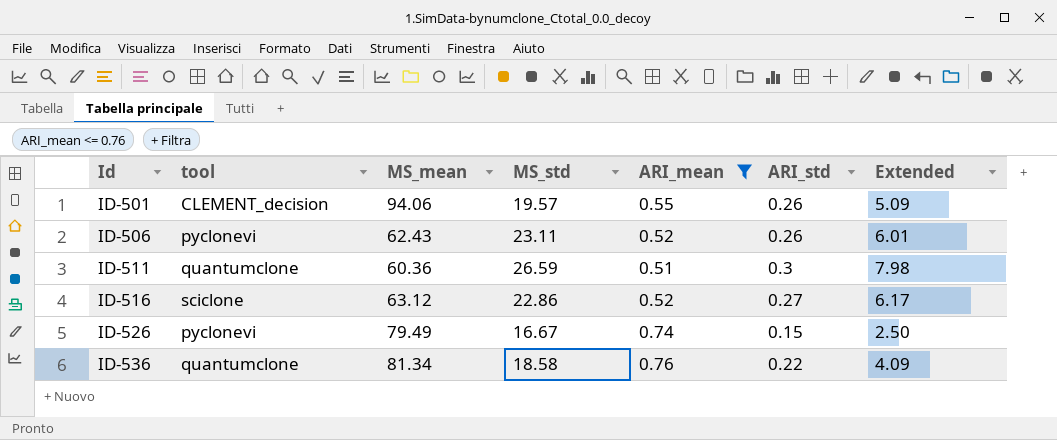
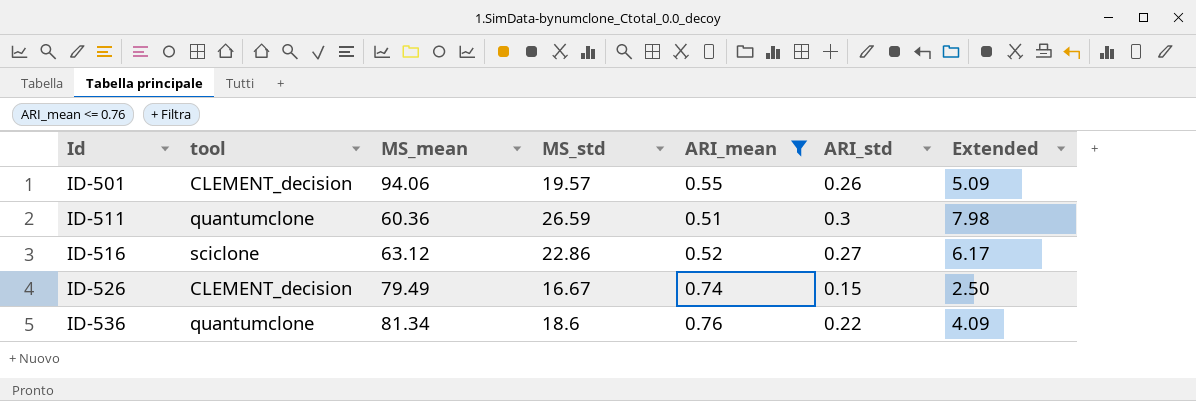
row ID-506: pyclonevi | 62.43 | 23.11 | 0.52 | 0.26 | 6.01 -> none
ID-526 | tool: pyclonevi -> CLEMENT_decision
ID-536 | MS_std: 18.58 -> 18.6

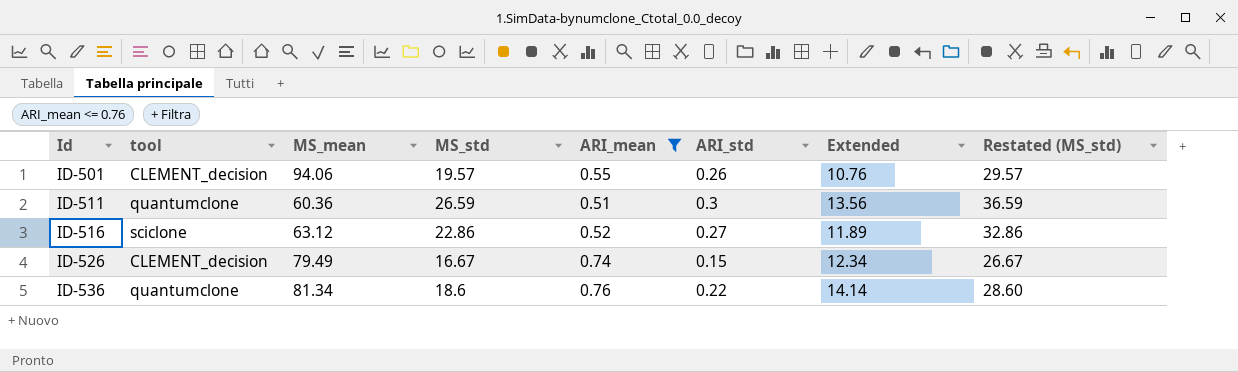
column Extended | formula: [MS_std] * [ARI_std] -> [MS_std] * [ARI_mean]
column Restated (MS_std) | formula: none -> [MS_std] + 10

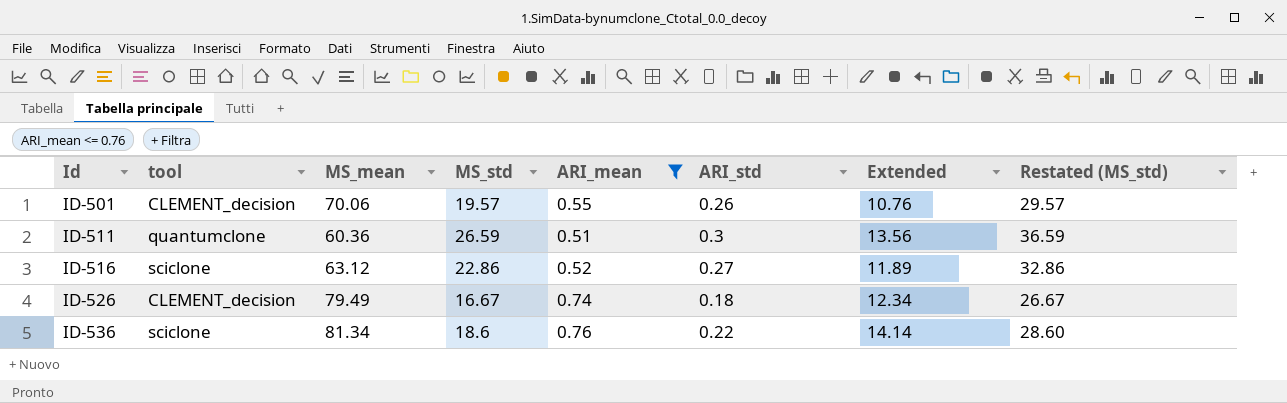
ID-501 | MS_mean: 94.06 -> 70.06
ID-526 | ARI_std: 0.15 -> 0.18
ID-536 | tool: quantumclone -> sciclone

